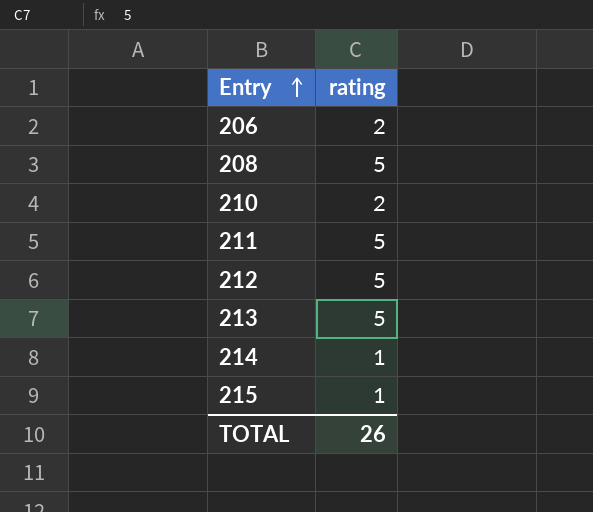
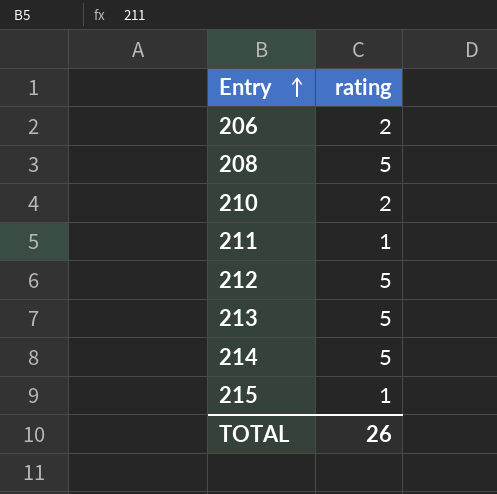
211 | rating: 5 -> 1
214 | rating: 1 -> 5

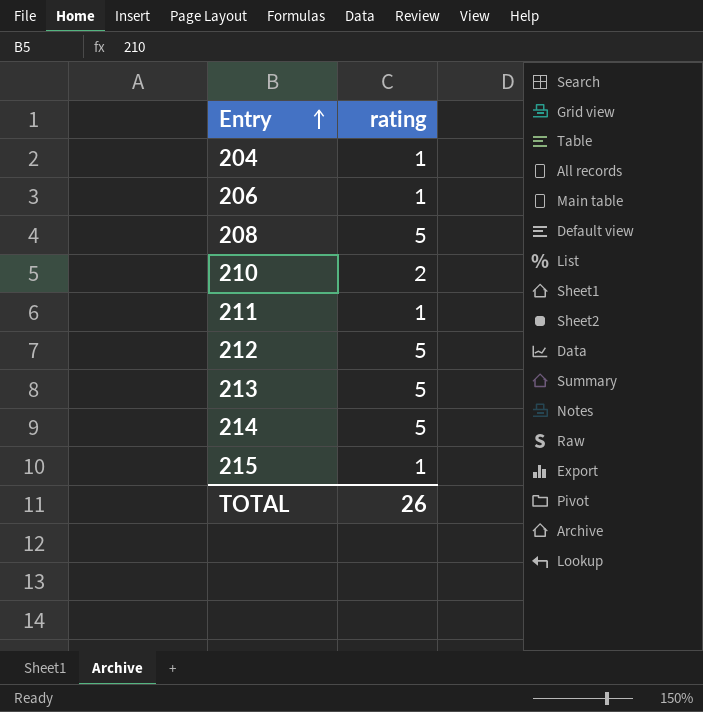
row 204: none -> 1
206 | rating: 2 -> 1

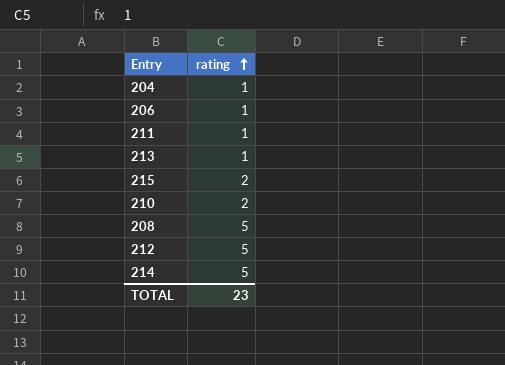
row order: Entry ascending -> rating ascending
213 | rating: 5 -> 1
215 | rating: 1 -> 2
TOTAL | rating: 26 -> 23

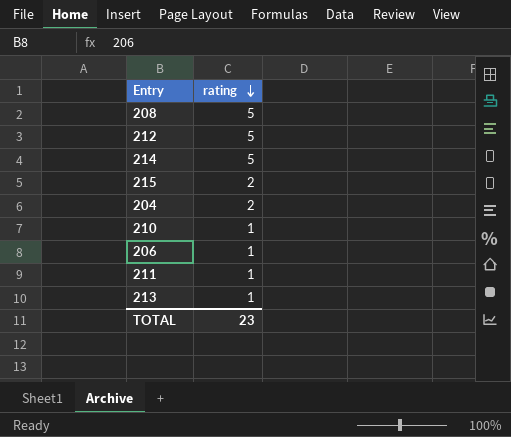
row order: rating ascending -> rating descending
204 | rating: 1 -> 2
210 | rating: 2 -> 1

